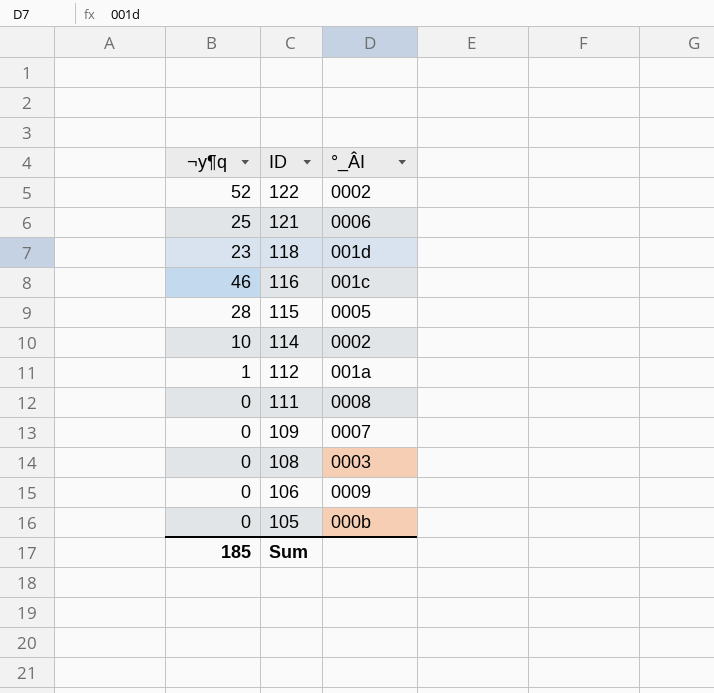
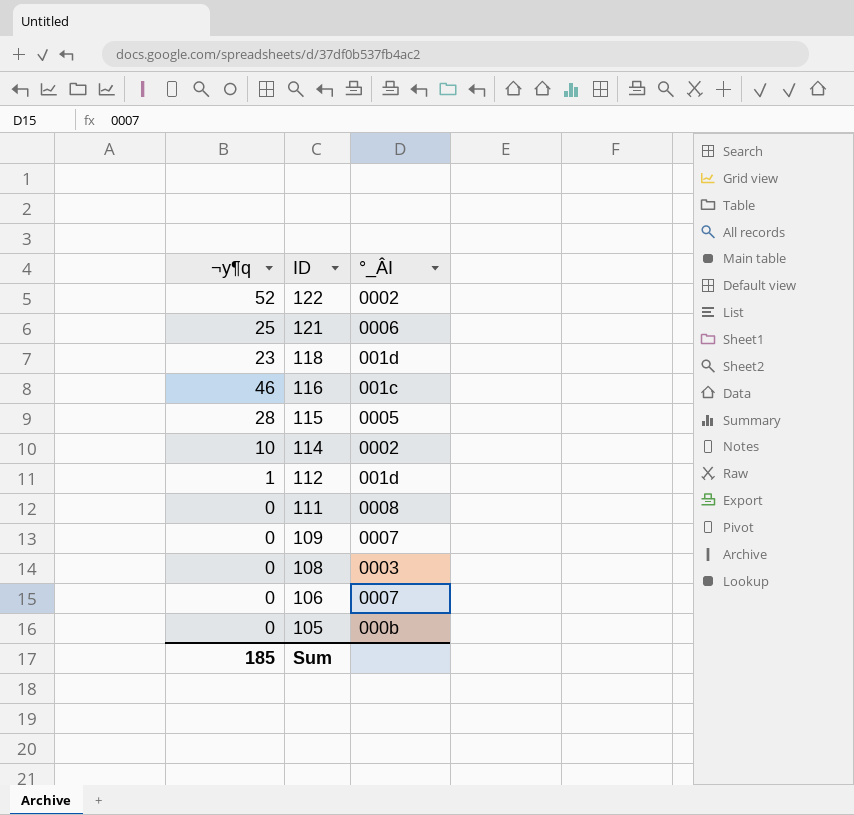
112 | °_ÂI: 001a -> 001d
106 | °_ÂI: 0009 -> 0007

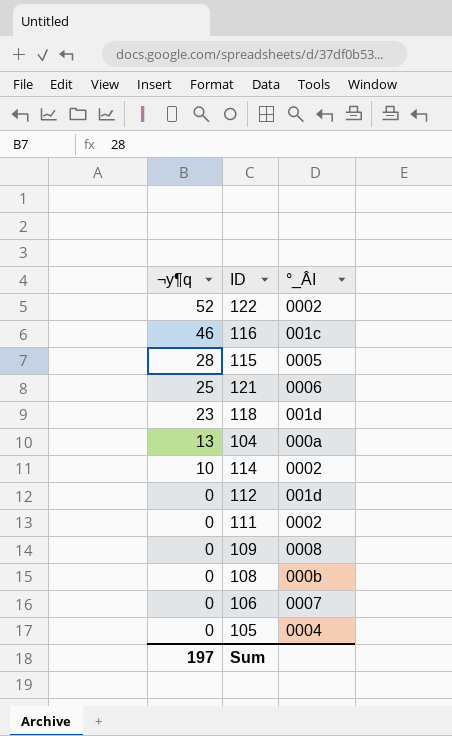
row order: ID descending -> ¬y¶q descending
row 104: none -> 13 | 000a
112 | ¬y¶q: 1 -> 0
111 | °_ÂI: 0008 -> 0002
109 | °_ÂI: 0007 -> 0008
108 | °_ÂI: 0003 -> 000b
105 | °_ÂI: 000b -> 0004
Sum | ¬y¶q: 185 -> 197

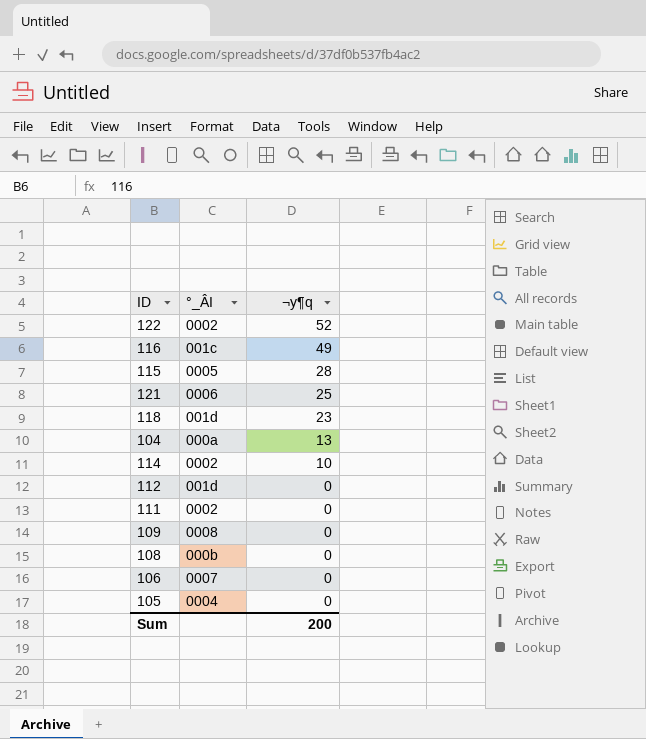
column ¬y¶q | position: 1 -> 3
116 | ¬y¶q: 46 -> 49
Sum | ¬y¶q: 197 -> 200

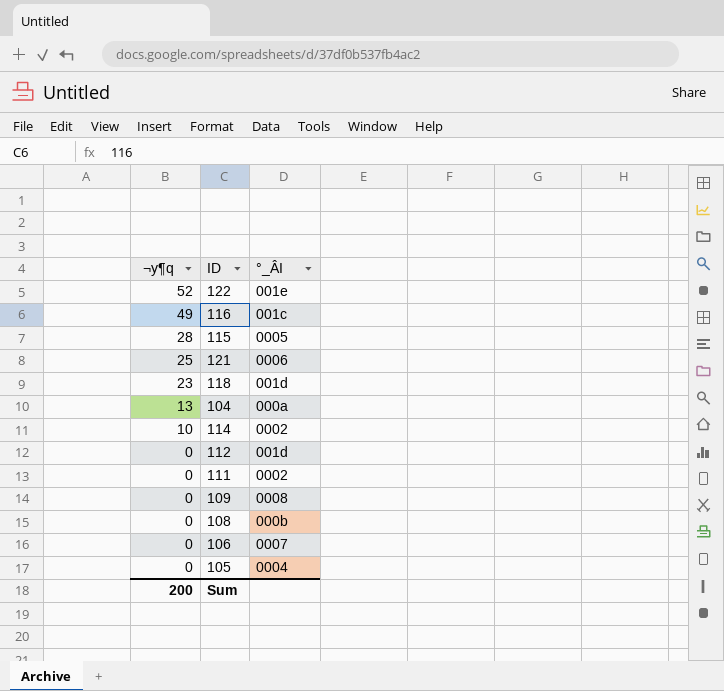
column ¬y¶q | position: 3 -> 1
122 | °_ÂI: 0002 -> 001e

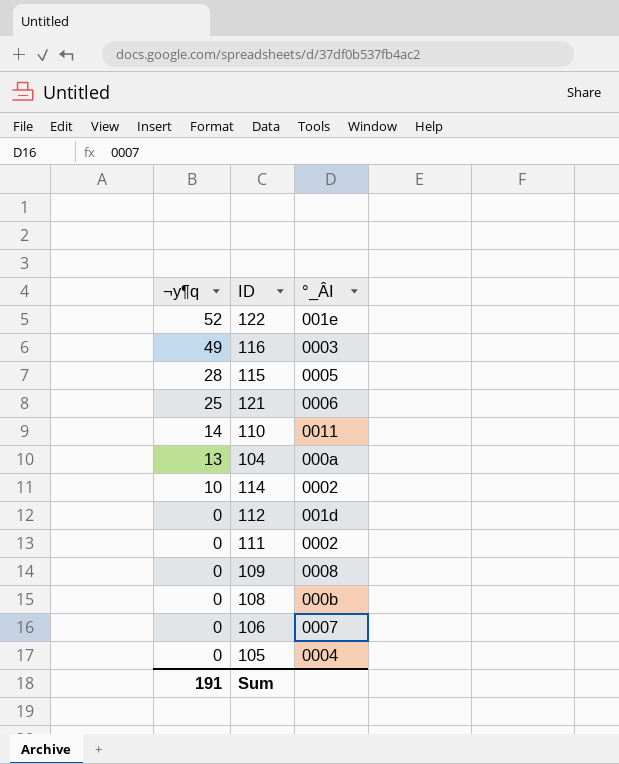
row 118: 23 | 001d -> none
116 | °_ÂI: 001c -> 0003
row 110: none -> 14 | 0011
Sum | ¬y¶q: 200 -> 191

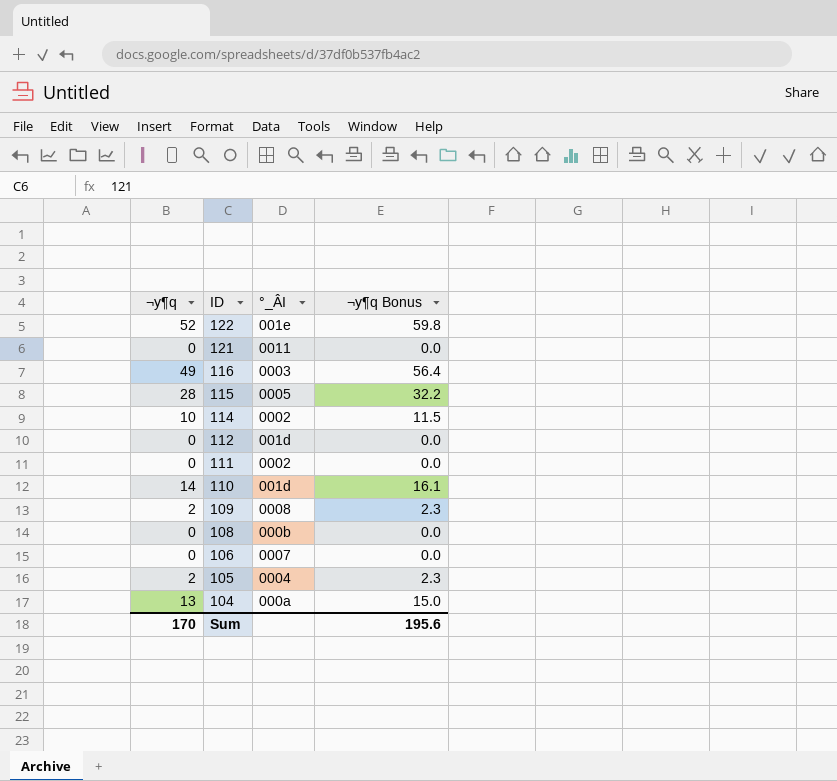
row order: ¬y¶q descending -> ID descending
column ¬y¶q Bonus | formula: none -> [¬y¶q] * 1.15
121 | ¬y¶q: 25 -> 0
121 | °_ÂI: 0006 -> 0011
110 | °_ÂI: 0011 -> 001d
109 | ¬y¶q: 0 -> 2
105 | ¬y¶q: 0 -> 2
Sum | ¬y¶q: 191 -> 170

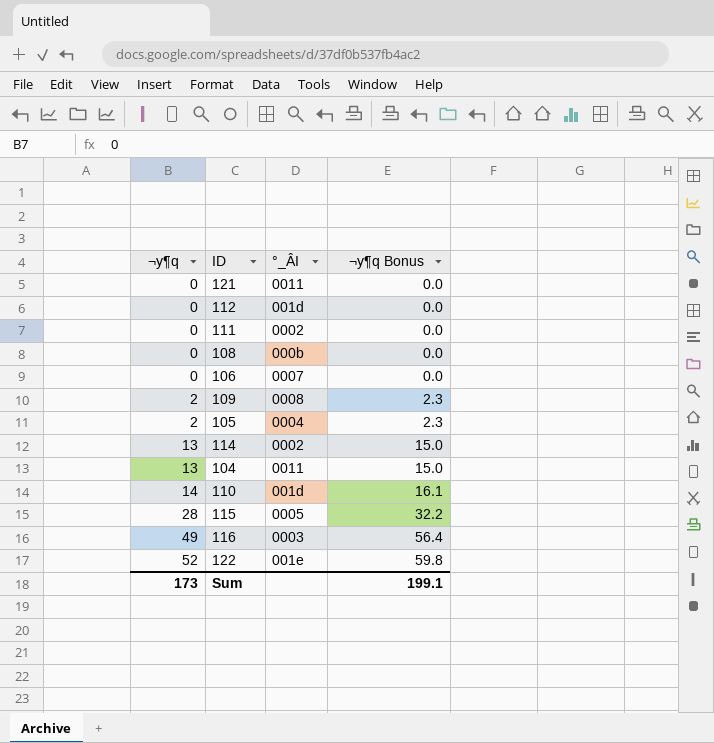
row order: ID descending -> ¬y¶q ascending
114 | ¬y¶q: 10 -> 13
114 | ¬y¶q Bonus: 11.5 -> 15.0
104 | °_ÂI: 000a -> 0011
Sum | ¬y¶q: 170 -> 173
Sum | ¬y¶q Bonus: 195.6 -> 199.1

